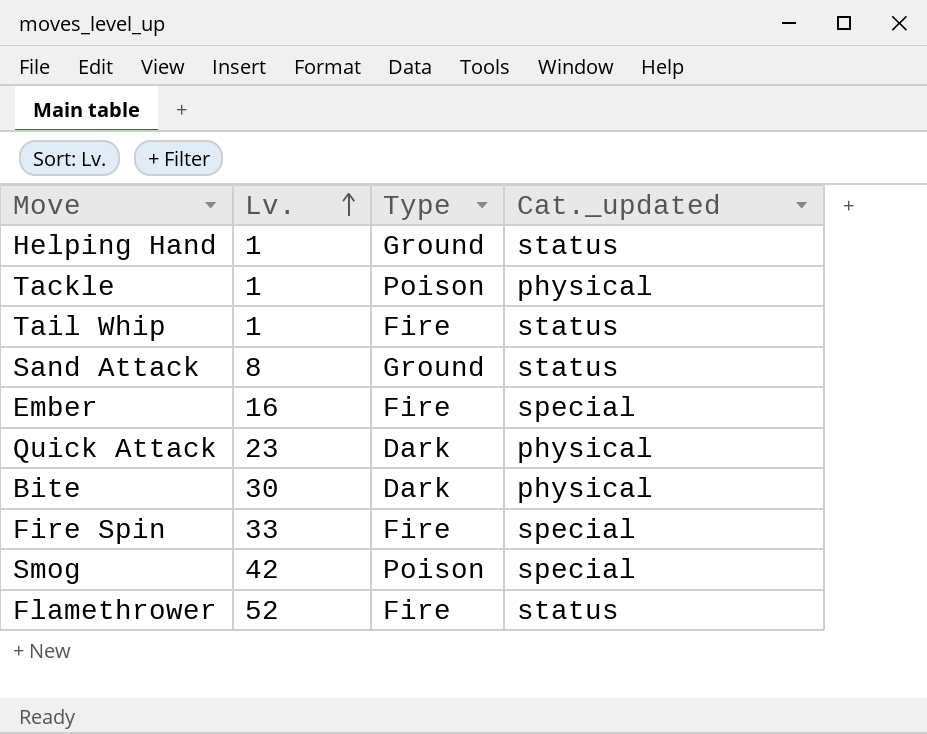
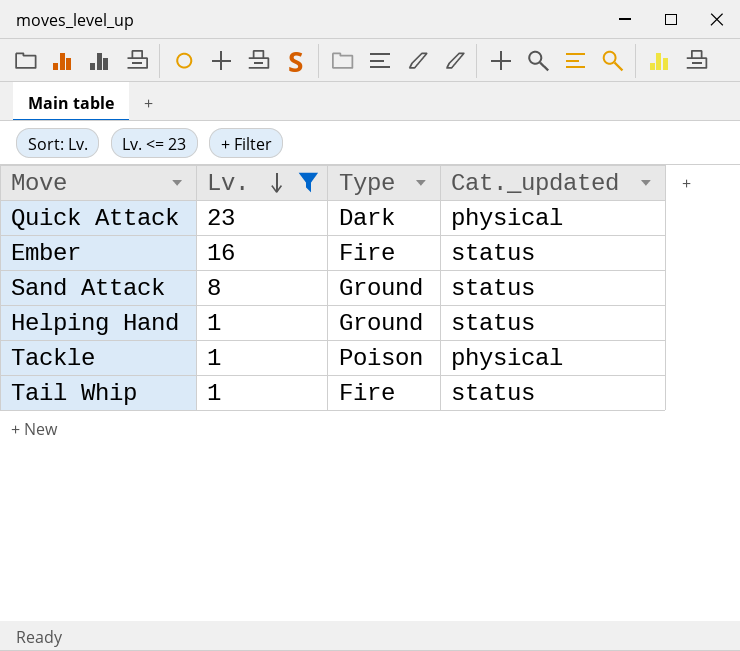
filter: none -> Lv. <= 23
row order: Lv. ascending -> Lv. descending
Ember | Cat._updated: special -> status

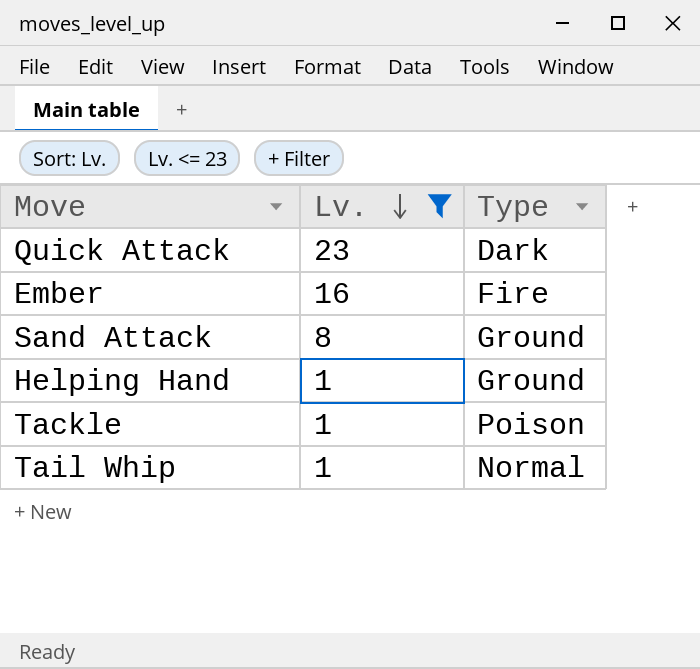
column Cat._updated | position: 4 -> none
Tail Whip | Type: Fire -> Normal

